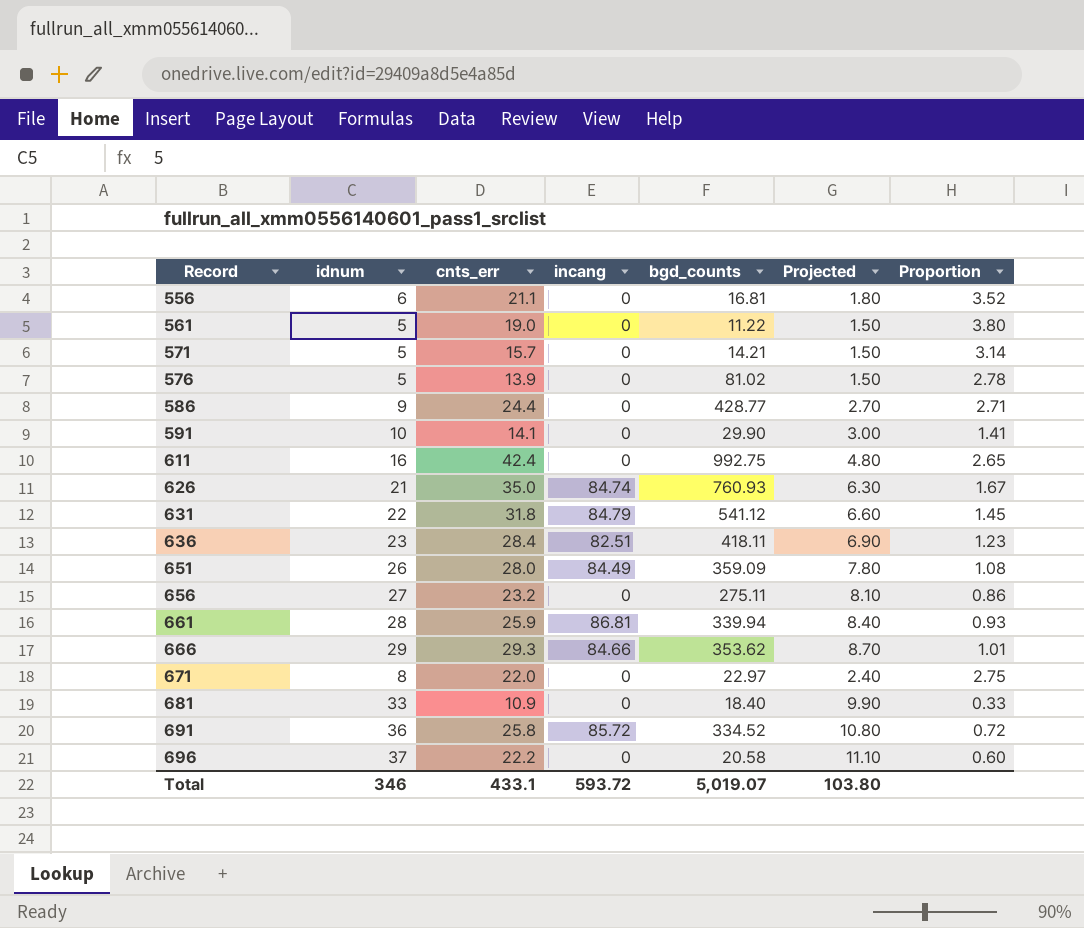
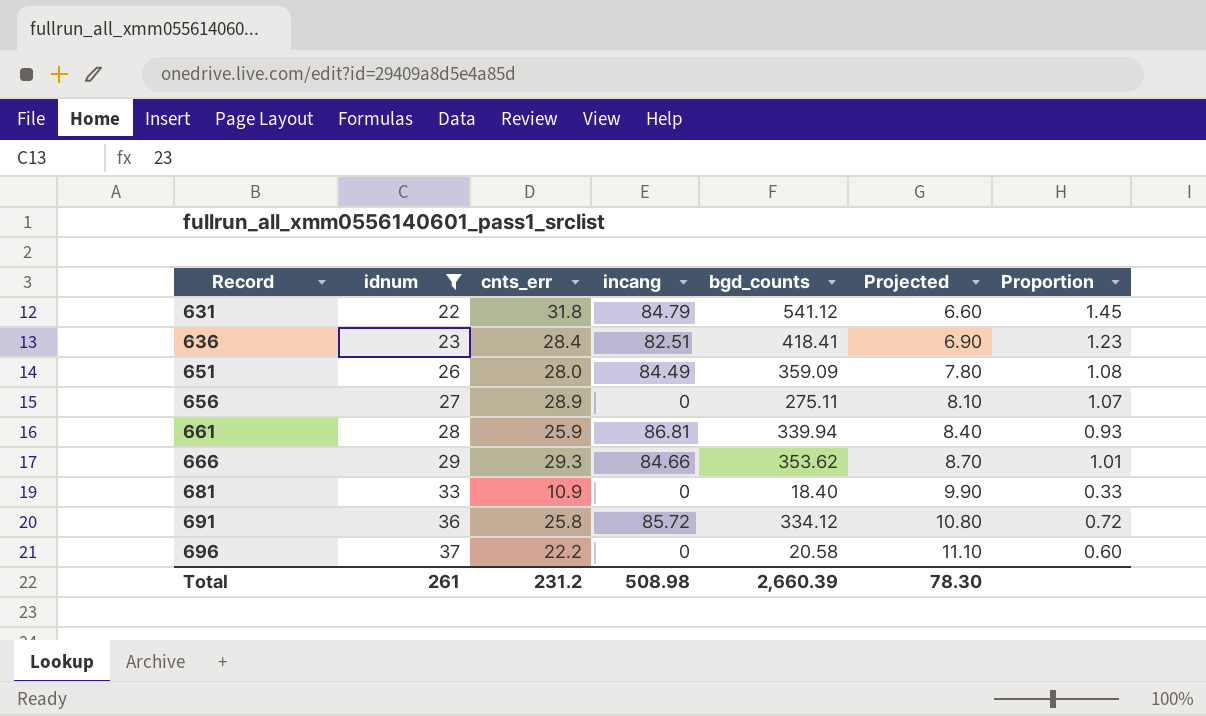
filter: none -> idnum >= 22
636 | bgd_counts: 418.11 -> 418.41
656 | cnts_err: 23.2 -> 28.9
656 | Proportion: 0.86 -> 1.07
691 | bgd_counts: 334.52 -> 334.12
Total | idnum: 346 -> 261
Total | cnts_err: 433.1 -> 231.2
Total | incang: 593.72 -> 508.98
Total | bgd_counts: 5,019.07 -> 2,660.39
Total | Projected: 103.80 -> 78.30

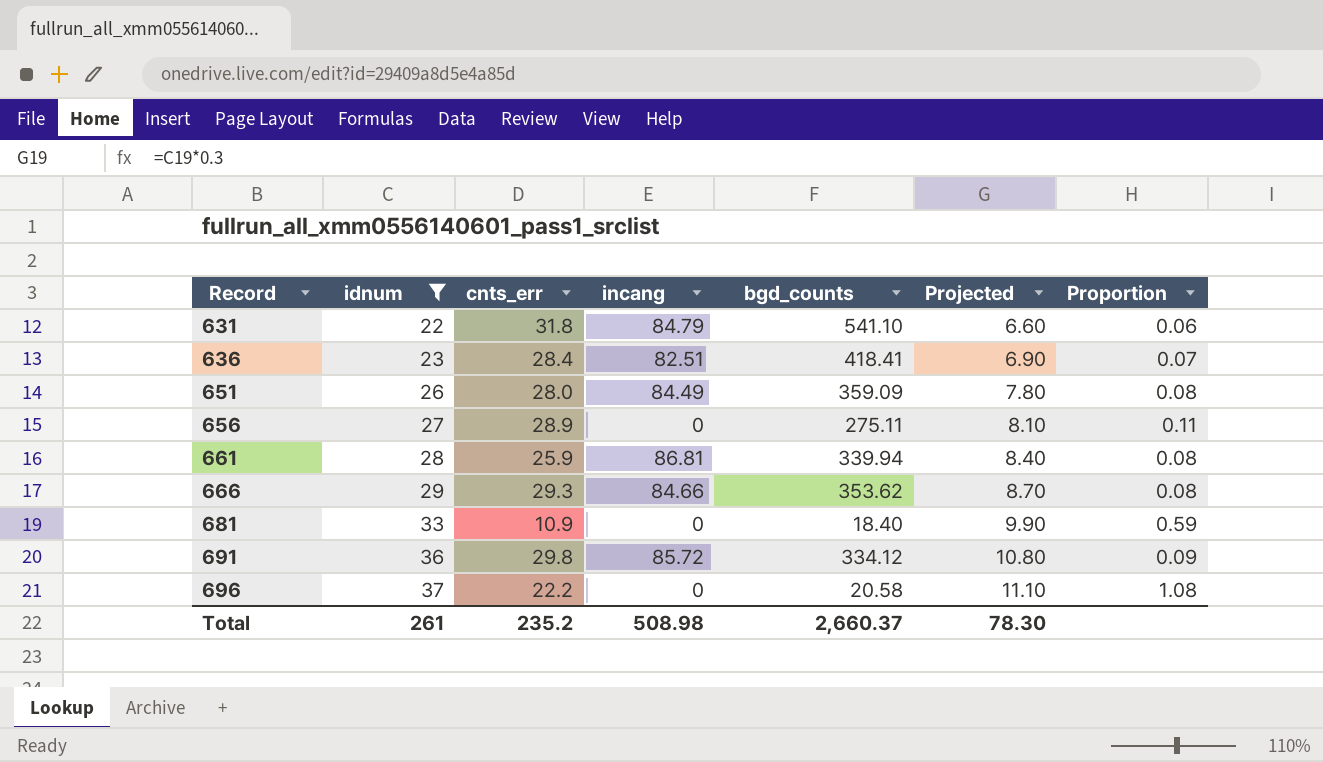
column Proportion | formula: [cnts_err] / [idnum] -> [cnts_err] / [bgd_counts]
631 | bgd_counts: 541.12 -> 541.10
691 | cnts_err: 25.8 -> 29.8
Total | cnts_err: 231.2 -> 235.2
Total | bgd_counts: 2,660.39 -> 2,660.37

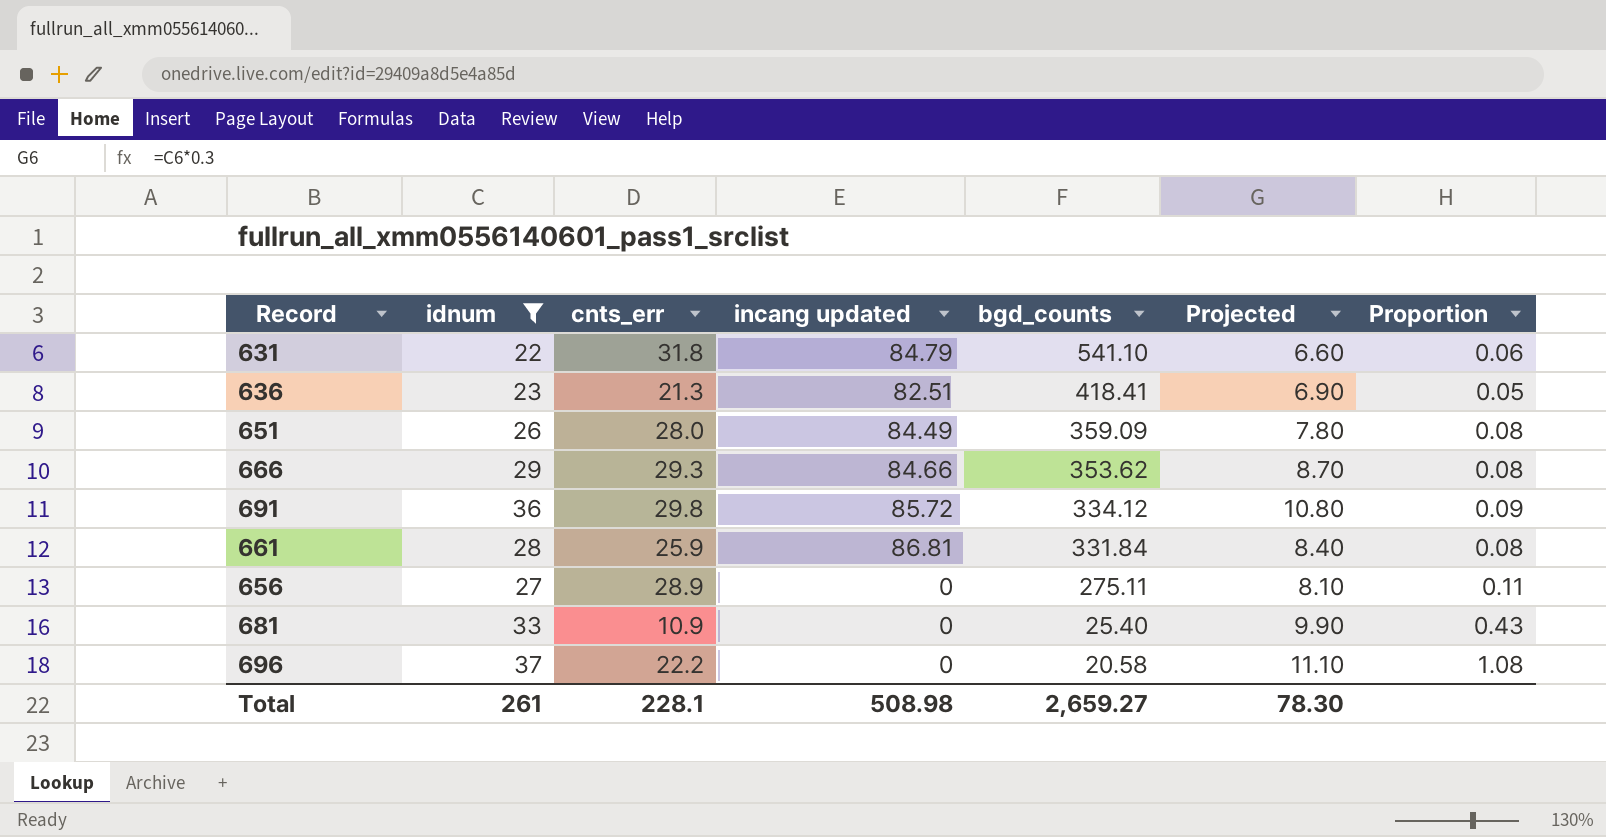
row order: Record ascending -> bgd_counts descending
column name: incang -> incang updated
636 | cnts_err: 28.4 -> 21.3
636 | Proportion: 0.07 -> 0.05
661 | bgd_counts: 339.94 -> 331.84
681 | bgd_counts: 18.40 -> 25.40
681 | Proportion: 0.59 -> 0.43
Total | cnts_err: 235.2 -> 228.1
Total | bgd_counts: 2,660.37 -> 2,659.27

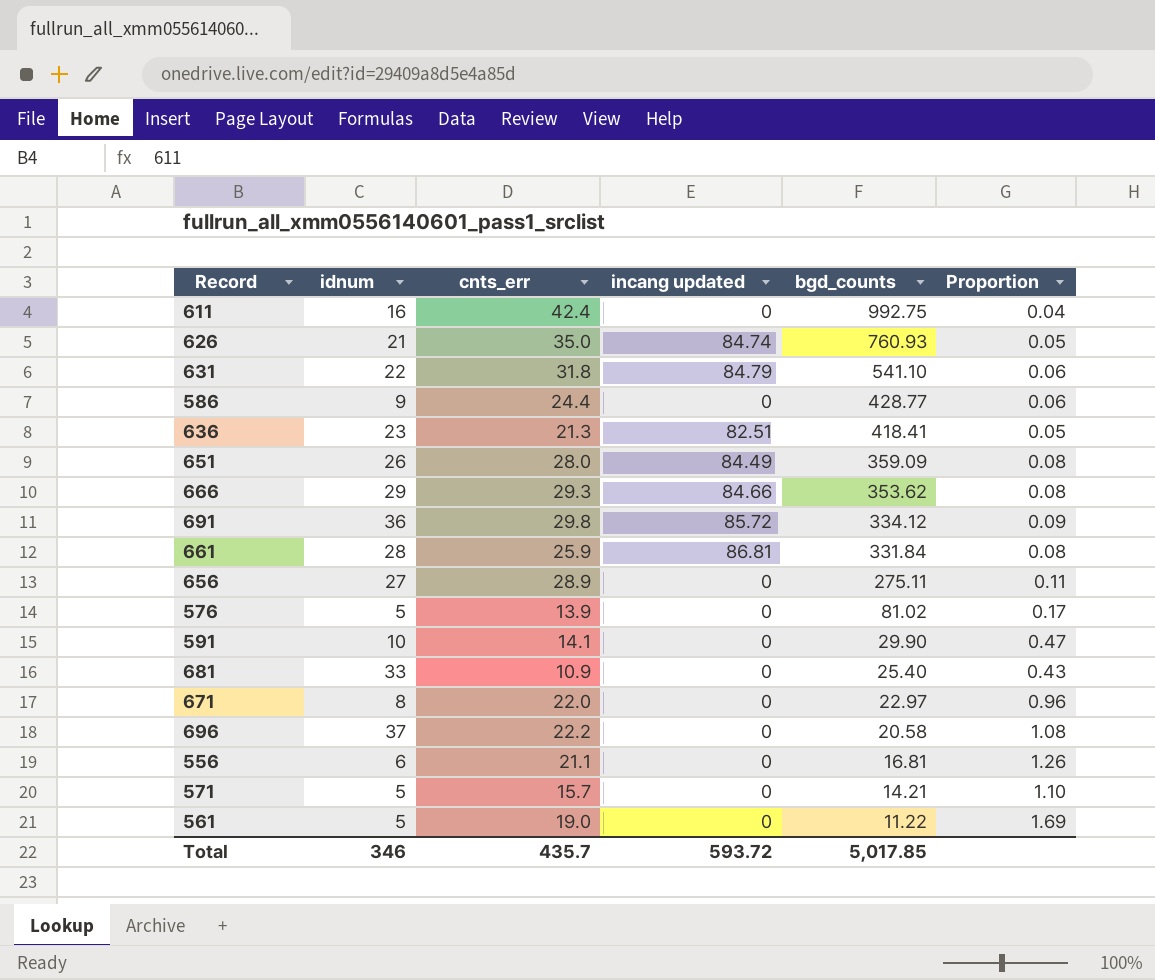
filter: idnum >= 22 -> none
column Projected | formula: [idnum] * 0.3 -> none
Total | idnum: 261 -> 346
Total | cnts_err: 228.1 -> 435.7
Total | incang updated: 508.98 -> 593.72
Total | bgd_counts: 2,659.27 -> 5,017.85

